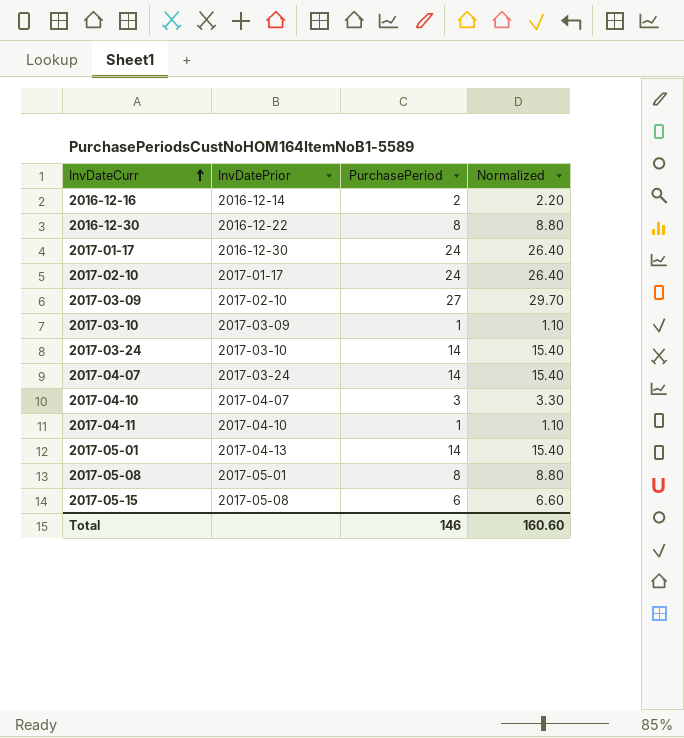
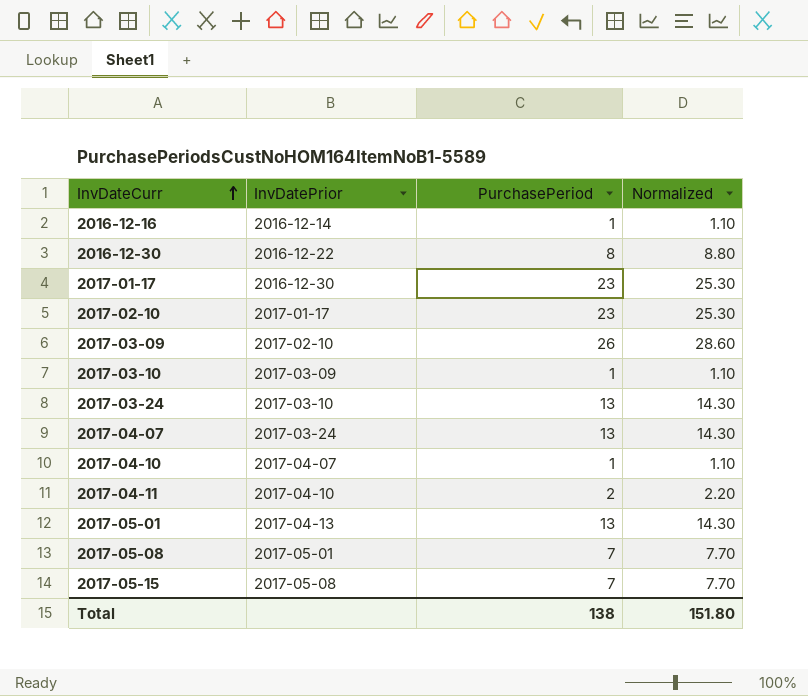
2016-12-16 | PurchasePeriod: 2 -> 1
2016-12-16 | Normalized: 2.20 -> 1.10
2017-01-17 | PurchasePeriod: 24 -> 23
2017-01-17 | Normalized: 26.40 -> 25.30
2017-02-10 | PurchasePeriod: 24 -> 23
2017-02-10 | Normalized: 26.40 -> 25.30
2017-03-09 | PurchasePeriod: 27 -> 26
2017-03-09 | Normalized: 29.70 -> 28.60
2017-03-24 | PurchasePeriod: 14 -> 13
2017-03-24 | Normalized: 15.40 -> 14.30
2017-04-07 | PurchasePeriod: 14 -> 13
2017-04-07 | Normalized: 15.40 -> 14.30
2017-04-10 | PurchasePeriod: 3 -> 1
2017-04-10 | Normalized: 3.30 -> 1.10
2017-04-11 | PurchasePeriod: 1 -> 2
2017-04-11 | Normalized: 1.10 -> 2.20
2017-05-01 | PurchasePeriod: 14 -> 13
2017-05-01 | Normalized: 15.40 -> 14.30
2017-05-08 | PurchasePeriod: 8 -> 7
2017-05-08 | Normalized: 8.80 -> 7.70
2017-05-15 | PurchasePeriod: 6 -> 7
2017-05-15 | Normalized: 6.60 -> 7.70
Total | PurchasePeriod: 146 -> 138
Total | Normalized: 160.60 -> 151.80

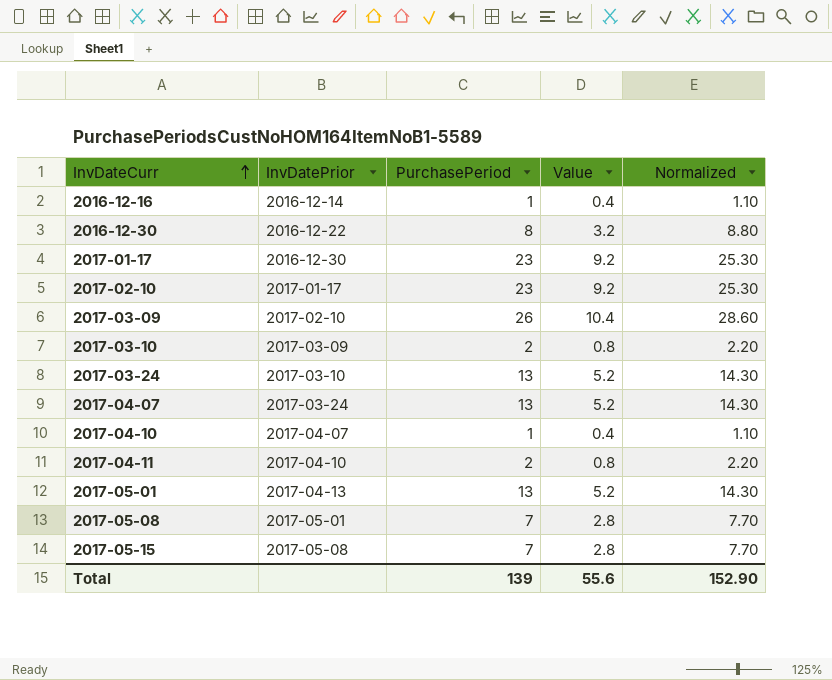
column Value | formula: none -> [PurchasePeriod] * 0.4
2017-03-10 | PurchasePeriod: 1 -> 2
2017-03-10 | Normalized: 1.10 -> 2.20
Total | PurchasePeriod: 138 -> 139
Total | Normalized: 151.80 -> 152.90

